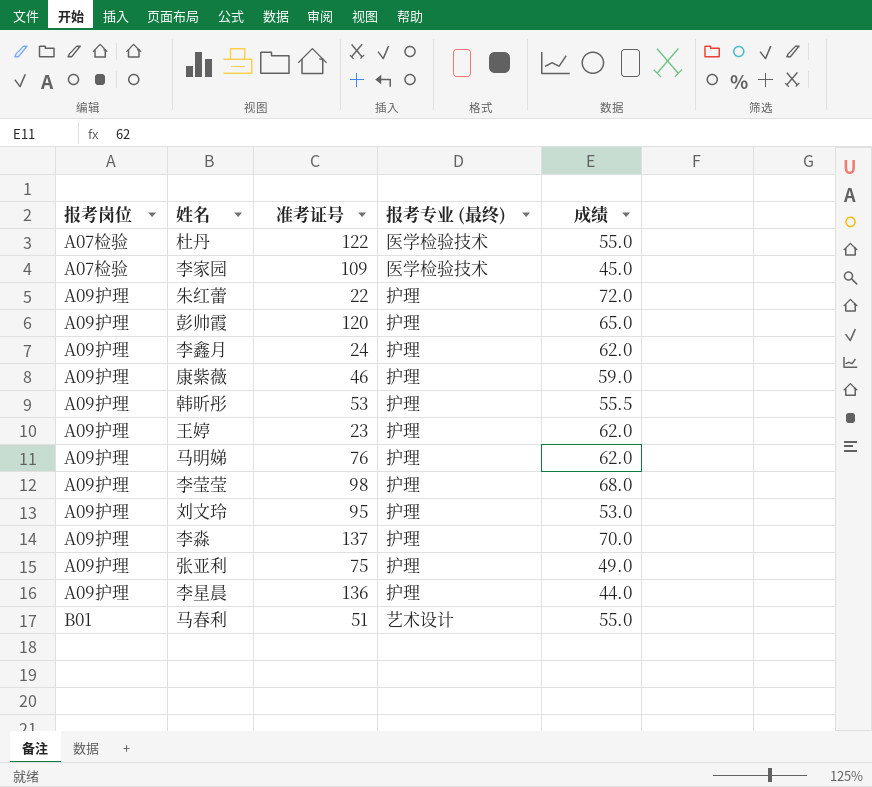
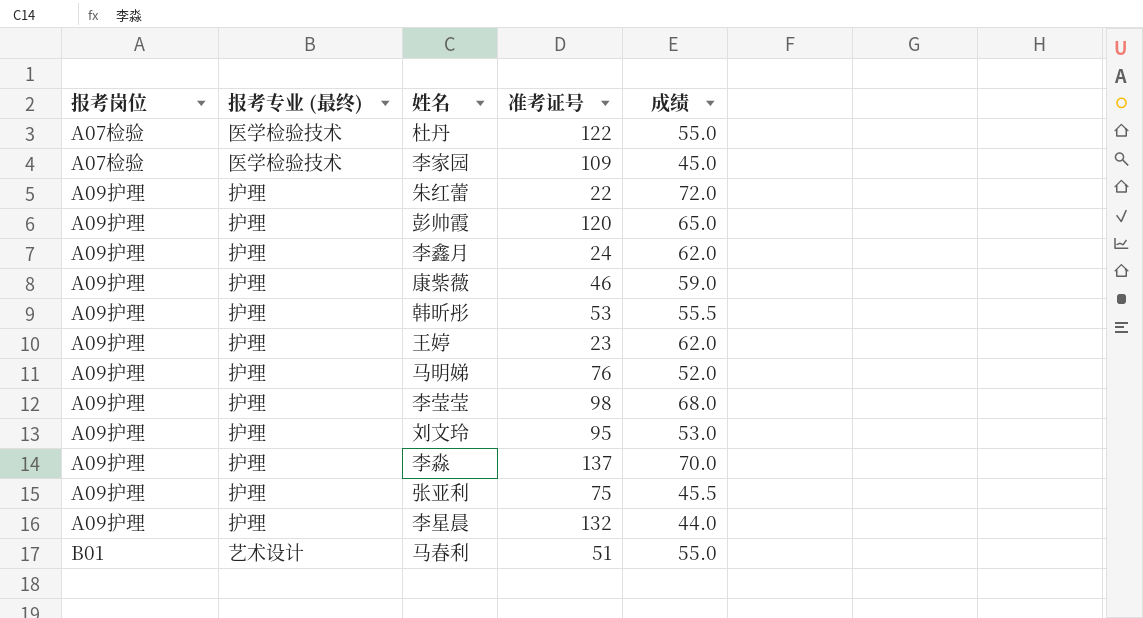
column 报考专业 (最终) | position: 4 -> 2
马明娣 | 成绩: 62.0 -> 52.0
张亚利 | 成绩: 49.0 -> 45.5
李星晨 | 准考证号: 136 -> 132

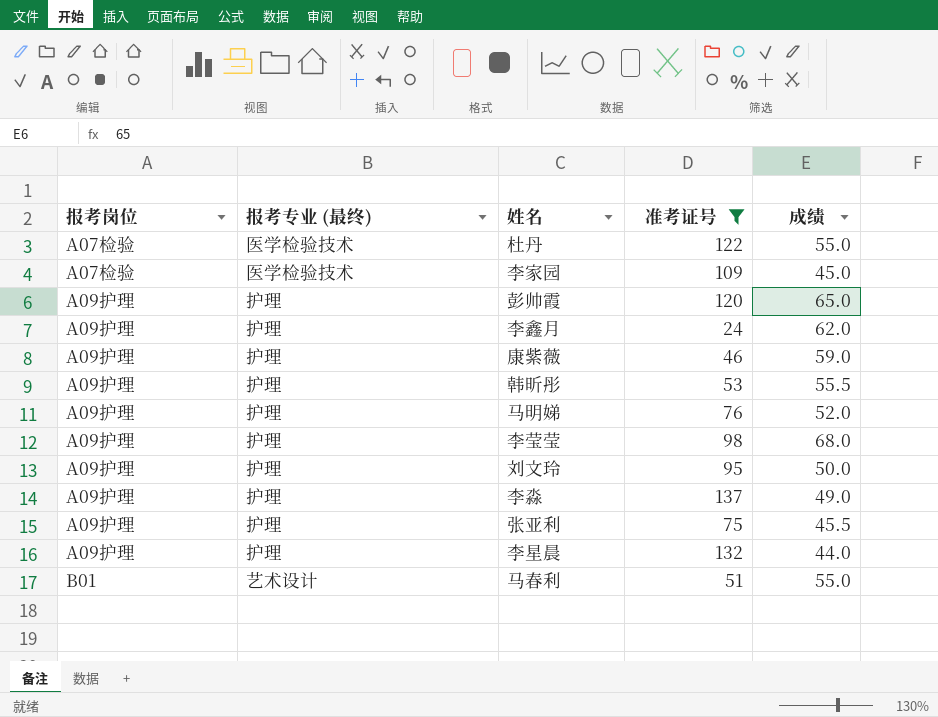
filter: none -> 准考证号 >= 24
刘文玲 | 成绩: 53.0 -> 50.0
李淼 | 成绩: 70.0 -> 49.0

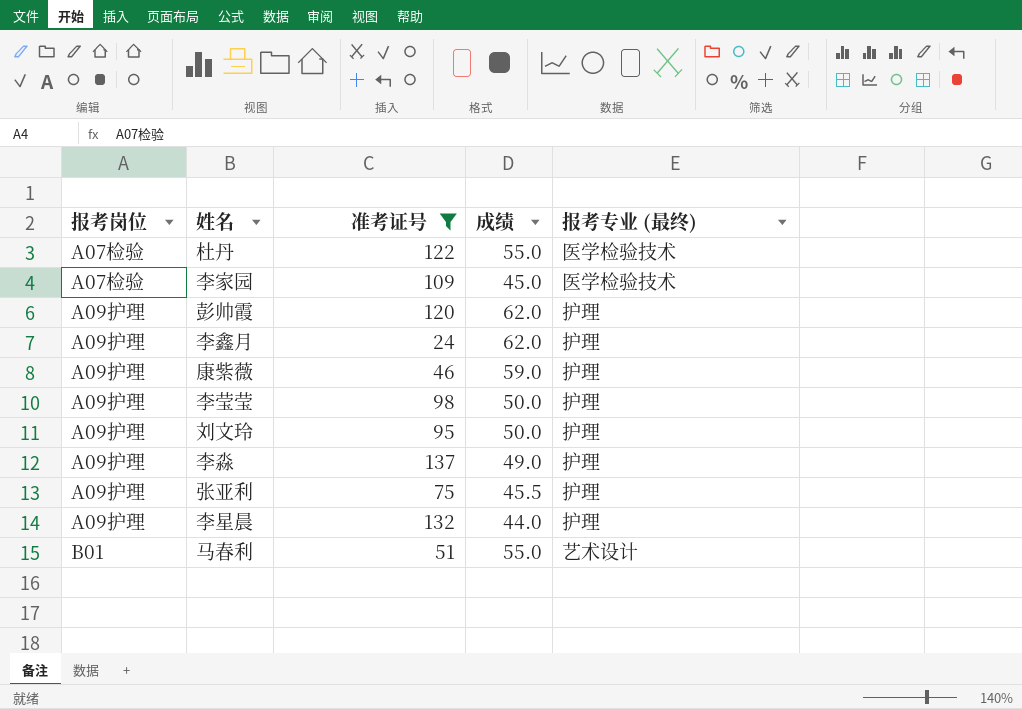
column 报考专业 (最终) | position: 2 -> 5
row 韩昕彤: A09护理 | 护理 | 53 | 55.5 -> none
row 马明娣: A09护理 | 护理 | 76 | 52.0 -> none
彭帅霞 | 成绩: 65.0 -> 62.0
李莹莹 | 成绩: 68.0 -> 50.0

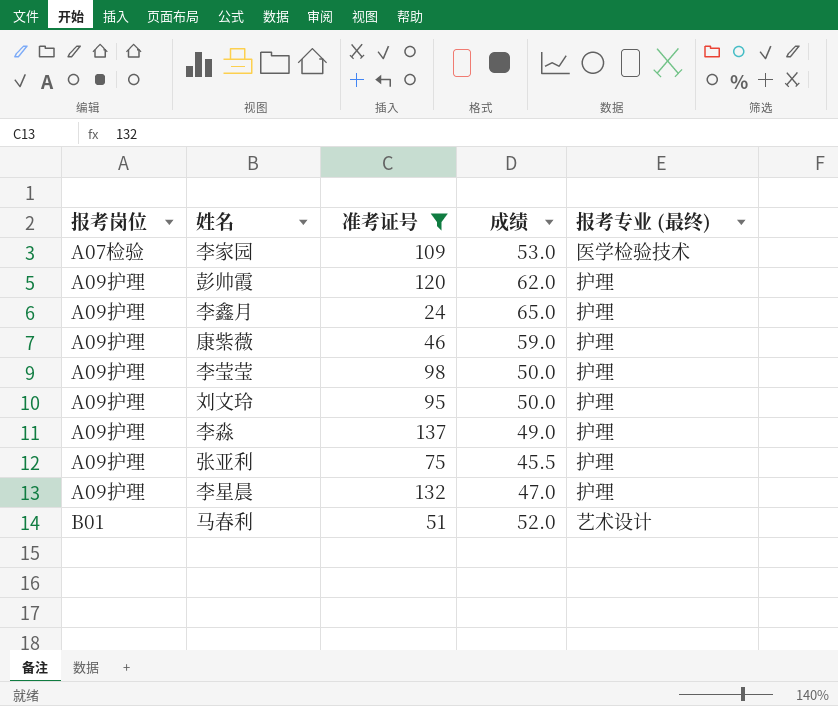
row 杜丹: A07检验 | 122 | 55.0 | 医学检验技术 -> none
李家园 | 成绩: 45.0 -> 53.0
李鑫月 | 成绩: 62.0 -> 65.0
李星晨 | 成绩: 44.0 -> 47.0
马春利 | 成绩: 55.0 -> 52.0

